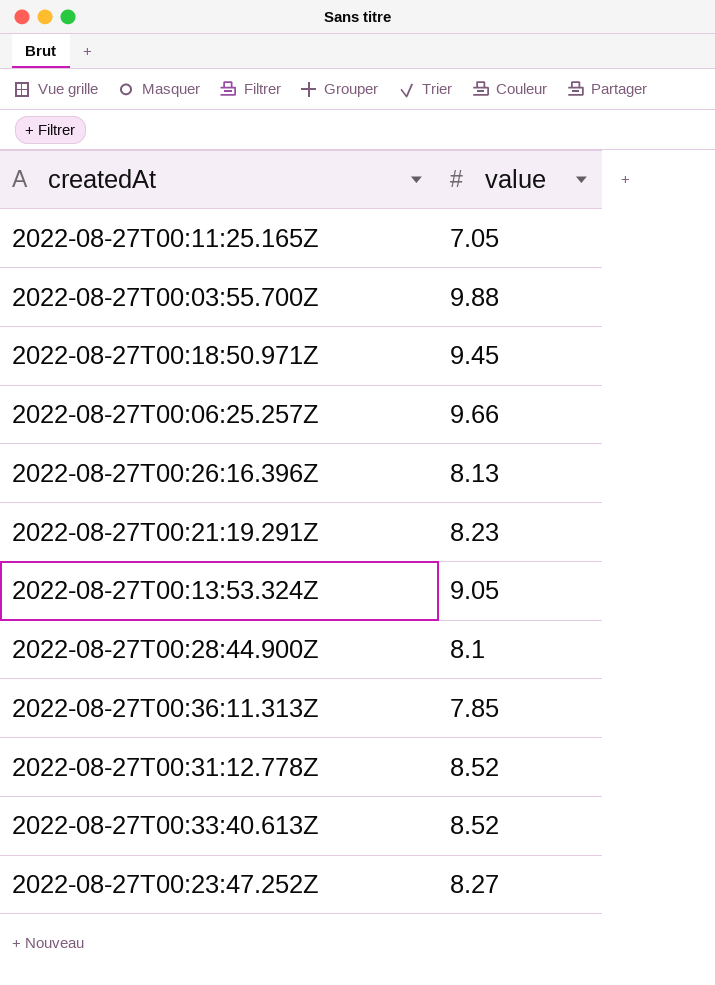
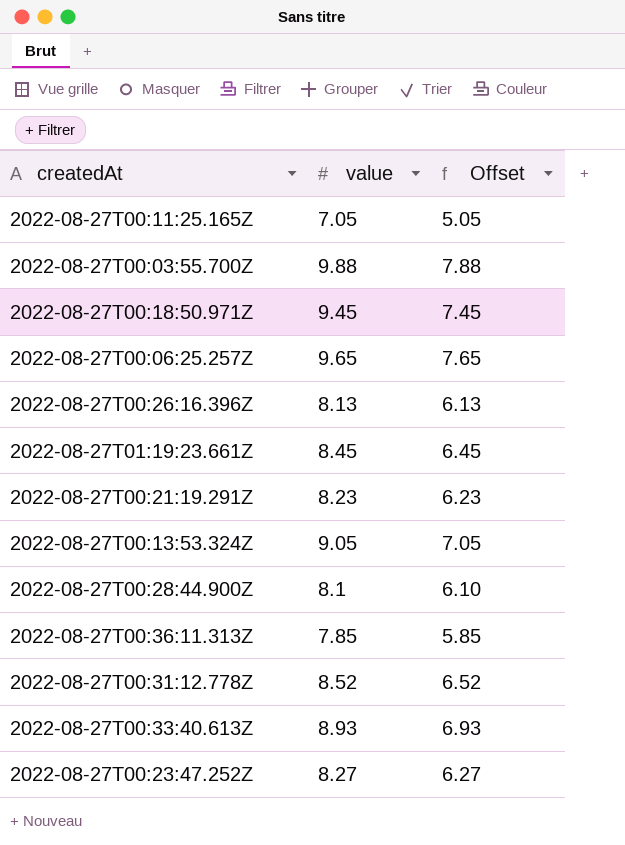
column Offset | formula: none -> [value] - 2
2022-08-27T00:06:25.257Z | value: 9.66 -> 9.65
row 2022-08-27T01:19:23.661Z: none -> 8.45 | 6.45
2022-08-27T00:33:40.613Z | value: 8.52 -> 8.93

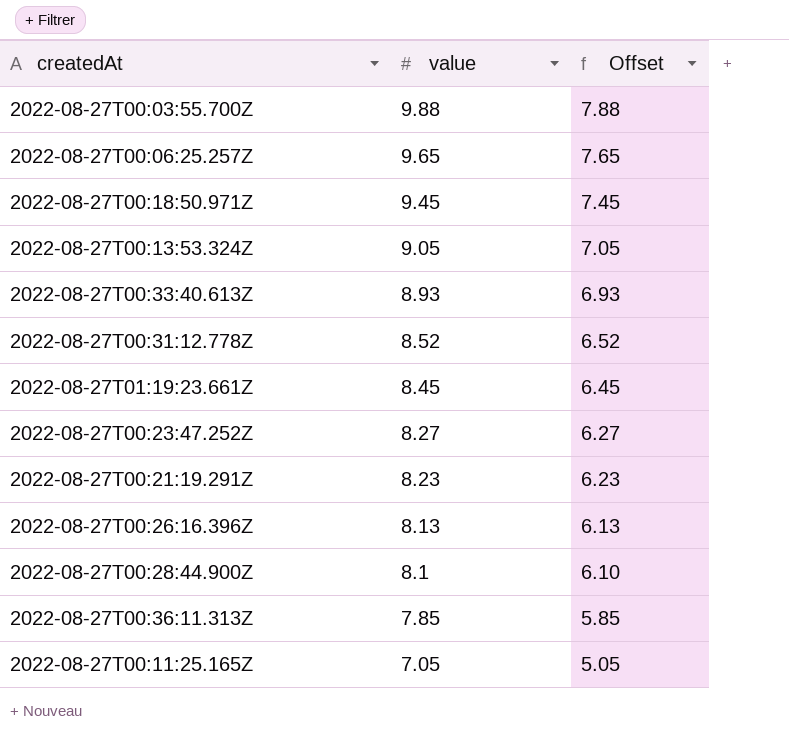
row order: none -> value descending

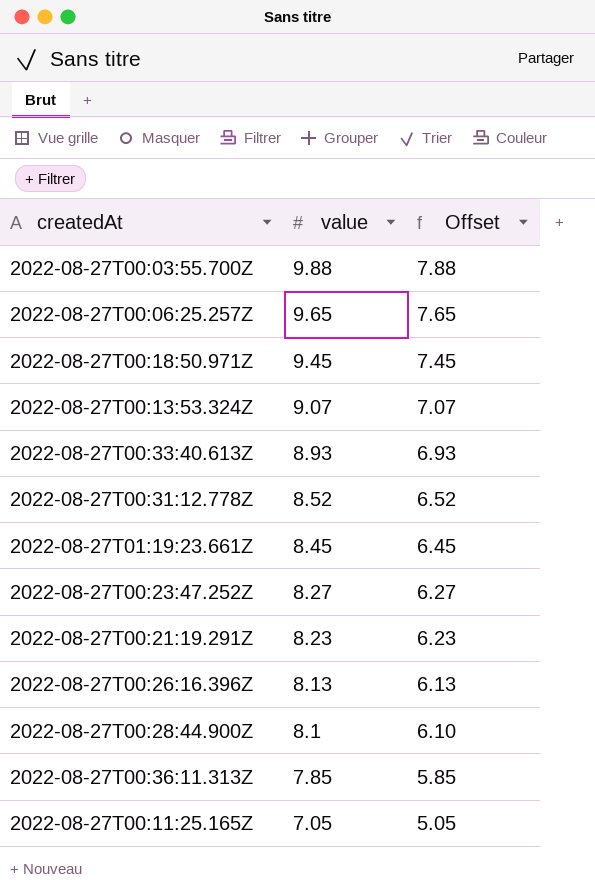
2022-08-27T00:13:53.324Z | value: 9.05 -> 9.07
2022-08-27T00:13:53.324Z | Offset: 7.05 -> 7.07

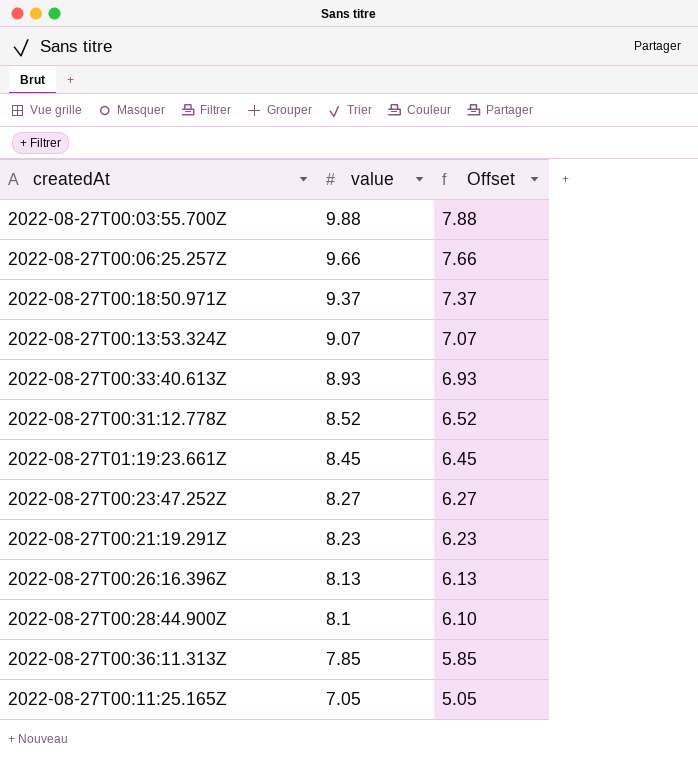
2022-08-27T00:06:25.257Z | value: 9.65 -> 9.66
2022-08-27T00:06:25.257Z | Offset: 7.65 -> 7.66
2022-08-27T00:18:50.971Z | value: 9.45 -> 9.37
2022-08-27T00:18:50.971Z | Offset: 7.45 -> 7.37

